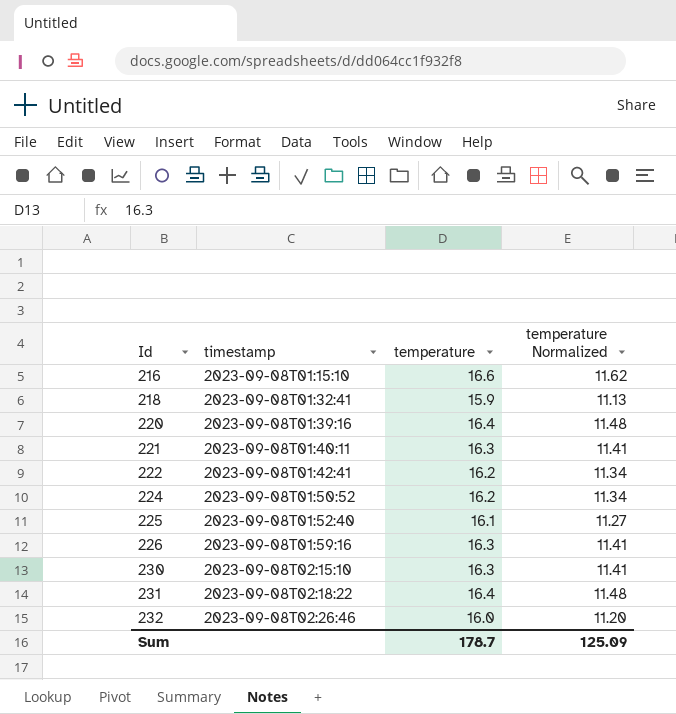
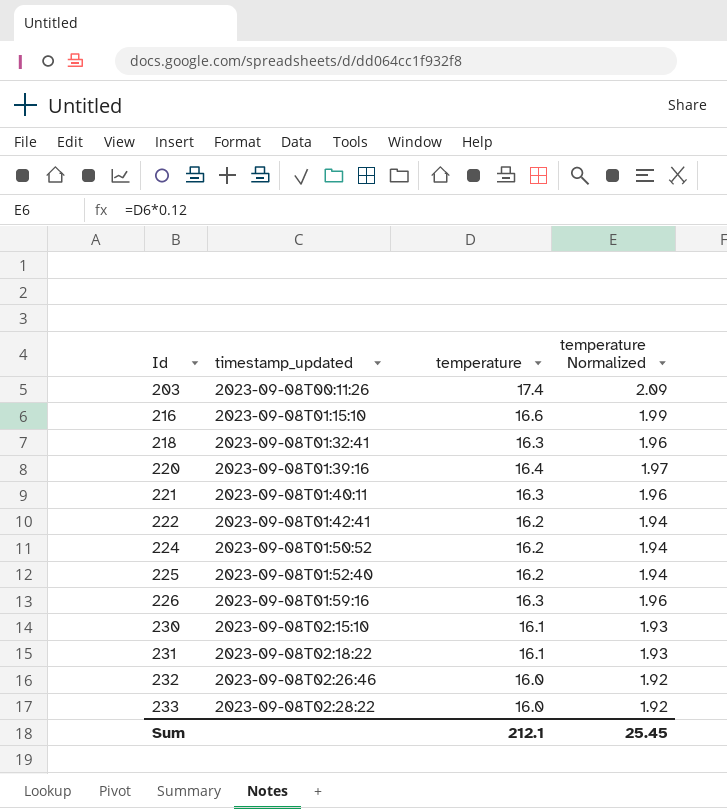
column name: timestamp -> timestamp_updated
column temperature Normalized | formula: [temperature] * 0.7 -> [temperature] * 0.12
row 203: none -> 2023-09-08T00:11:26 | 17.4 | 2.09
218 | temperature: 15.9 -> 16.3
225 | temperature: 16.1 -> 16.2
230 | temperature: 16.3 -> 16.1
231 | temperature: 16.4 -> 16.1
row 233: none -> 2023-09-08T02:28:22 | 16.0 | 1.92
Sum | temperature: 178.7 -> 212.1
Sum | temperature Normalized: 125.09 -> 25.45

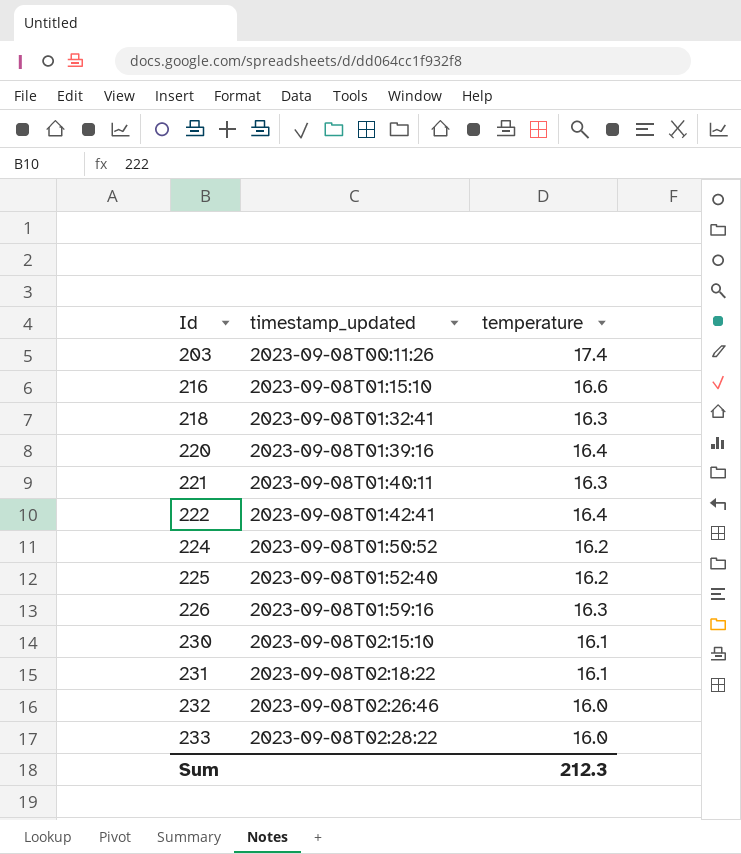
column temperature Normalized | formula: [temperature] * 0.12 -> none
222 | temperature: 16.2 -> 16.4
Sum | temperature: 212.1 -> 212.3

